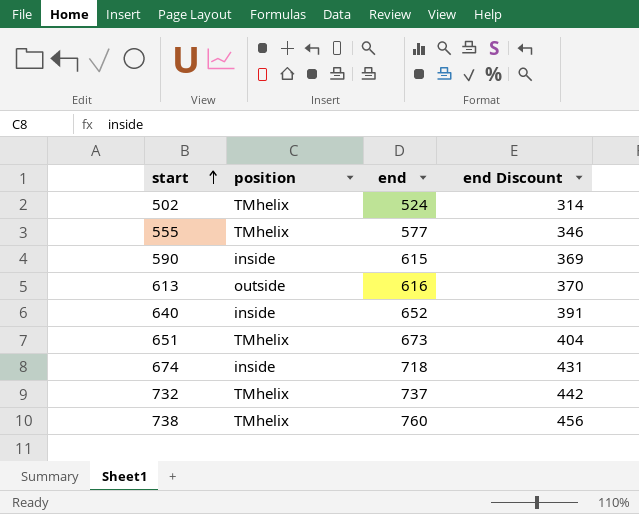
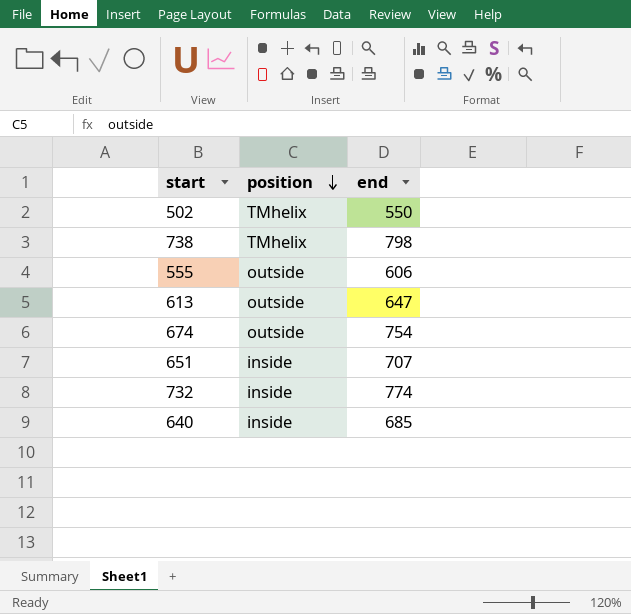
row order: start ascending -> position descending
column end Discount | formula: [end] * 0.6 -> none
row 590: inside | 615 | 369 -> none
502 | end: 524 -> 550
738 | end: 760 -> 798
555 | position: TMhelix -> outside
555 | end: 577 -> 606
613 | end: 616 -> 647
674 | position: inside -> outside
674 | end: 718 -> 754
651 | position: TMhelix -> inside
651 | end: 673 -> 707
732 | position: TMhelix -> inside
732 | end: 737 -> 774
640 | end: 652 -> 685

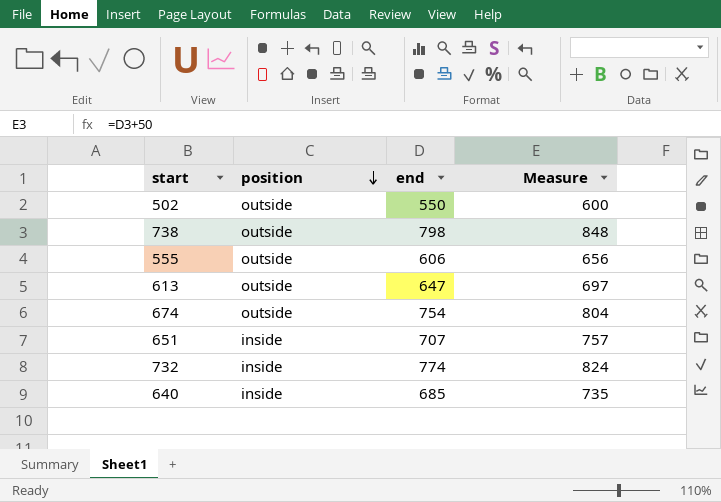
column Measure | formula: none -> [end] + 50
502 | position: TMhelix -> outside
738 | position: TMhelix -> outside

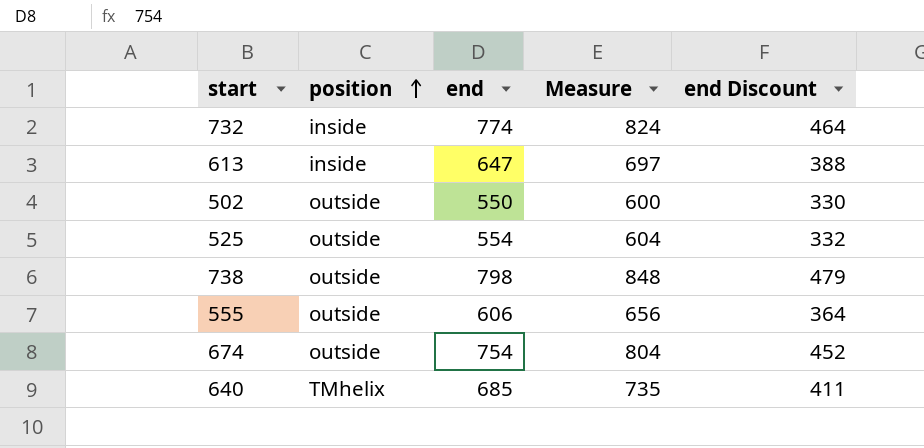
row order: position descending -> position ascending
column end Discount | formula: none -> [end] * 0.6
row 651: inside | 707 | 757 -> none
613 | position: outside -> inside
row 525: none -> outside | 554 | 604 | 332
640 | position: inside -> TMhelix

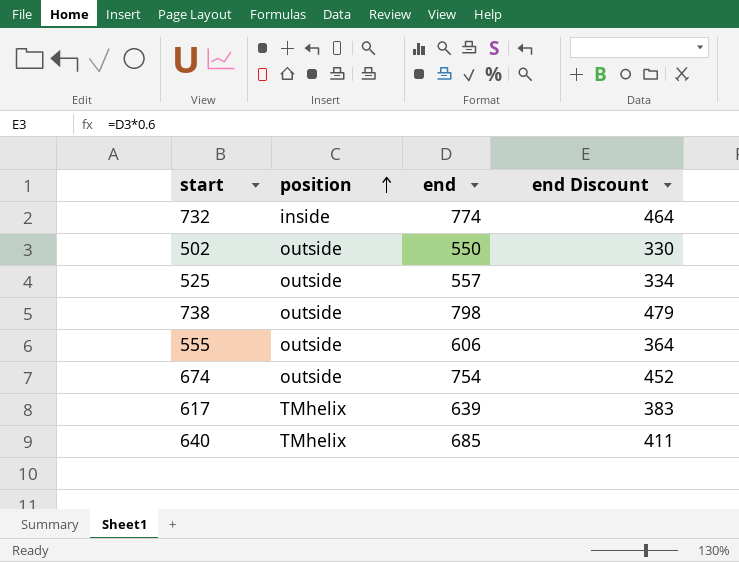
column Measure | formula: [end] + 50 -> none
row 613: inside | 647 | 697 | 388 -> none
525 | end: 554 -> 557
525 | end Discount: 332 -> 334
row 617: none -> TMhelix | 639 | 383

